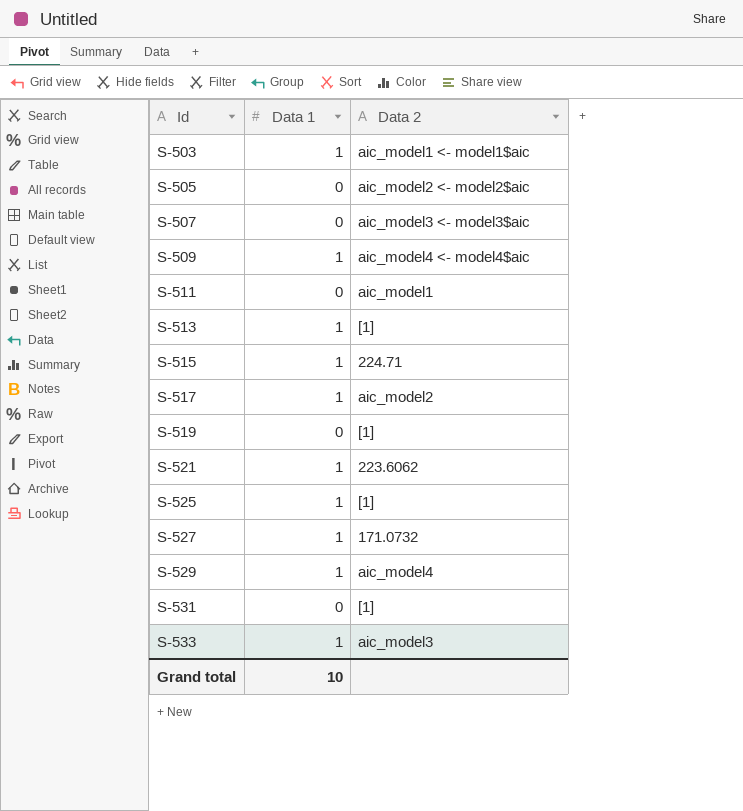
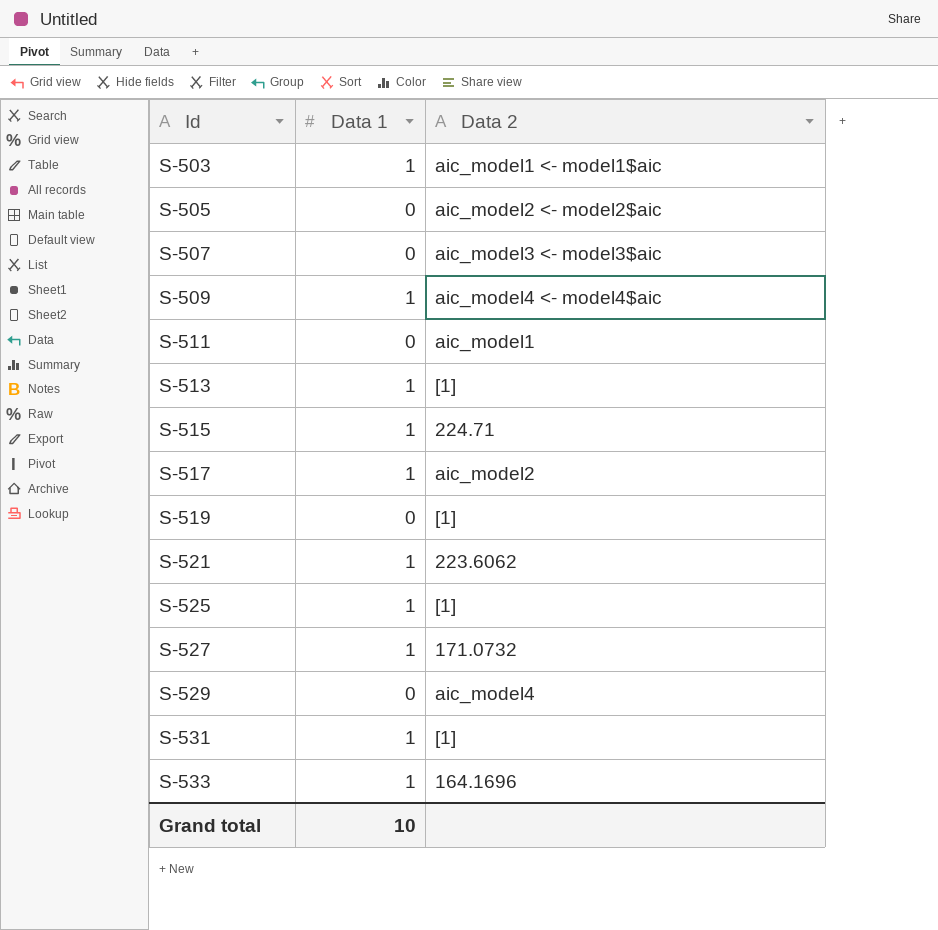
S-529 | Data 1: 1 -> 0
S-531 | Data 1: 0 -> 1
S-533 | Data 2: aic_model3 -> 164.1696

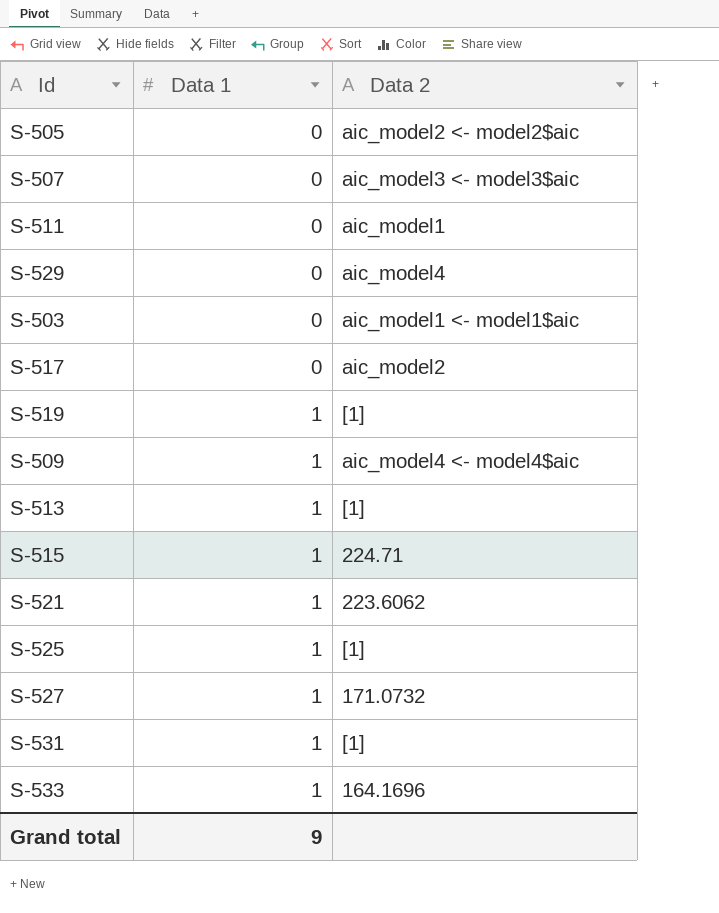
row order: Id ascending -> Data 1 ascending
S-503 | Data 1: 1 -> 0
S-517 | Data 1: 1 -> 0
S-519 | Data 1: 0 -> 1
Grand total | Data 1: 10 -> 9

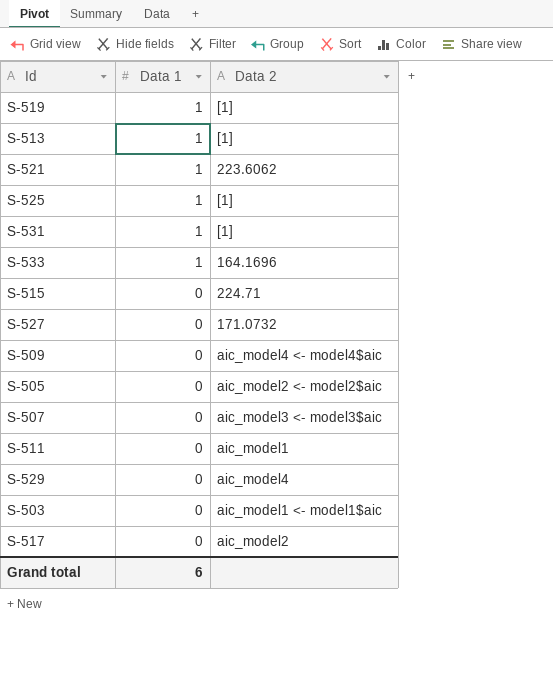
row order: Data 1 ascending -> Data 1 descending
S-515 | Data 1: 1 -> 0
S-527 | Data 1: 1 -> 0
S-509 | Data 1: 1 -> 0
Grand total | Data 1: 9 -> 6

